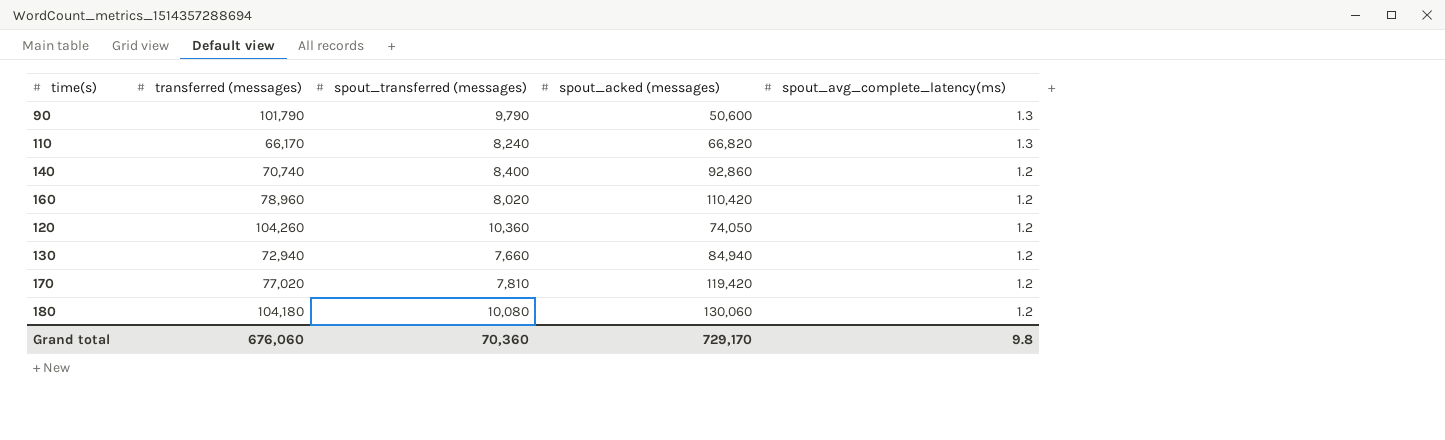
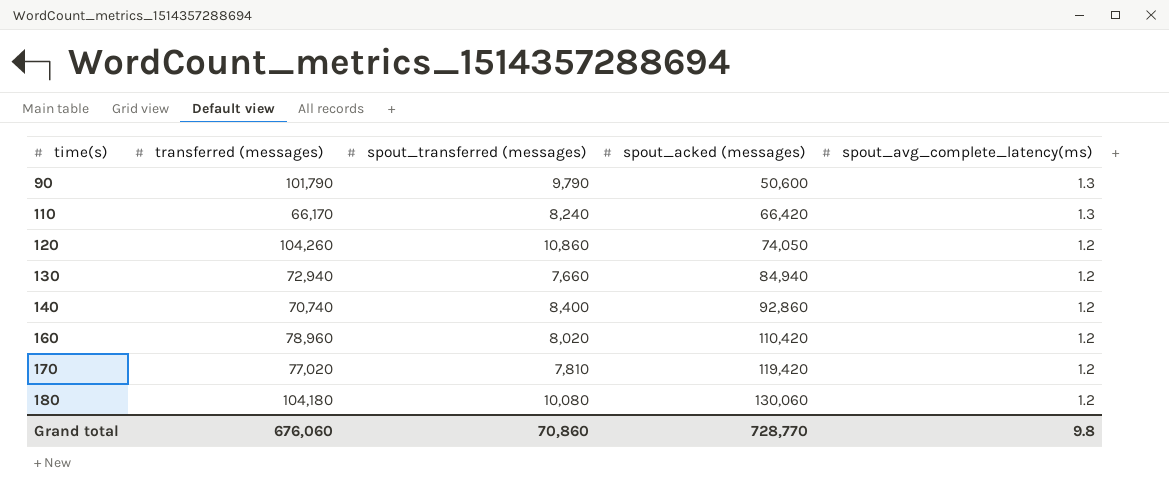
row order: spout_avg_complete_latency(ms) descending -> time(s) ascending
110 | spout_acked (messages): 66,820 -> 66,420
120 | spout_transferred (messages): 10,360 -> 10,860
Grand total | spout_transferred (messages): 70,360 -> 70,860
Grand total | spout_acked (messages): 729,170 -> 728,770

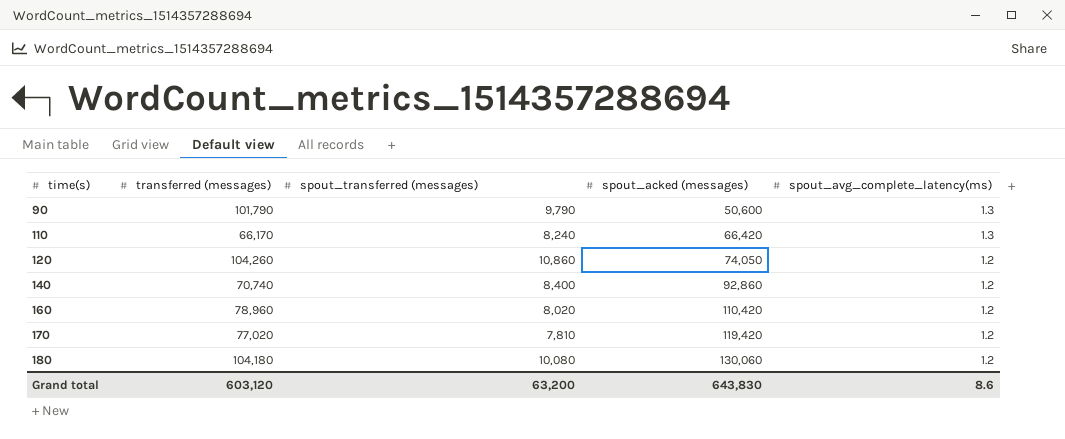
row 130: 72,940 | 7,660 | 84,940 | 1.2 -> none
Grand total | transferred (messages): 676,060 -> 603,120
Grand total | spout_transferred (messages): 70,860 -> 63,200
Grand total | spout_acked (messages): 728,770 -> 643,830
Grand total | spout_avg_complete_latency(ms): 9.8 -> 8.6

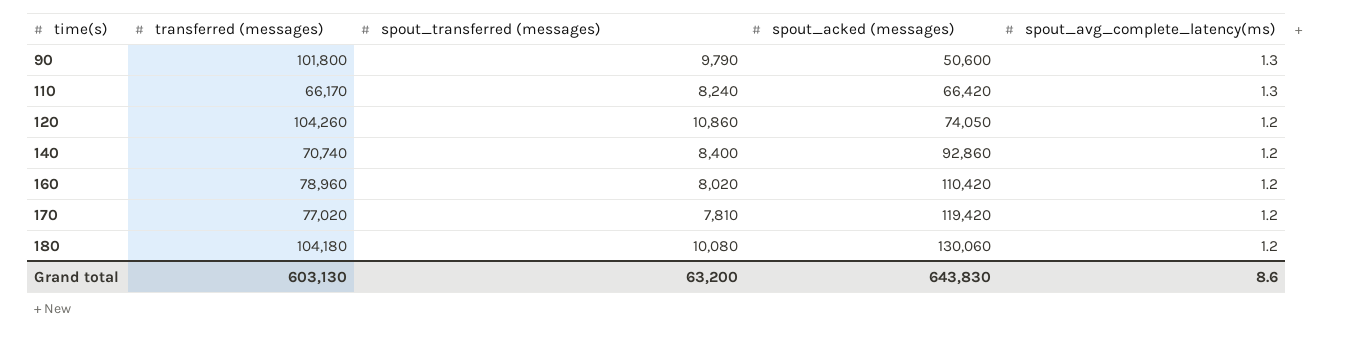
90 | transferred (messages): 101,790 -> 101,800
Grand total | transferred (messages): 603,120 -> 603,130

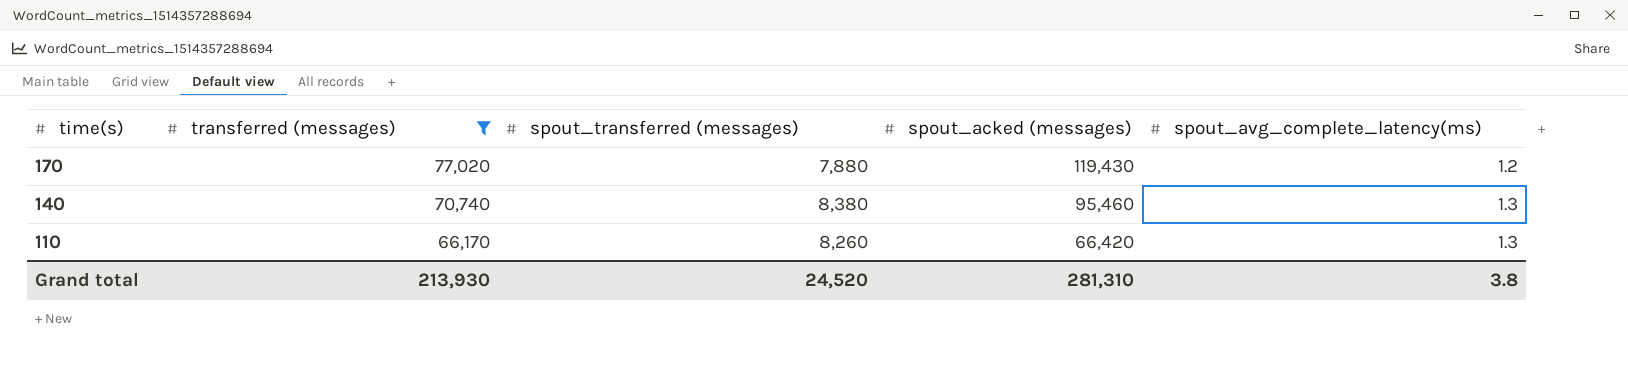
filter: none -> transferred (messages) <= 77,020
row order: time(s) ascending -> time(s) descending
170 | spout_transferred (messages): 7,810 -> 7,880
170 | spout_acked (messages): 119,420 -> 119,430
140 | spout_transferred (messages): 8,400 -> 8,380
140 | spout_acked (messages): 92,860 -> 95,460
140 | spout_avg_complete_latency(ms): 1.2 -> 1.3
110 | spout_transferred (messages): 8,240 -> 8,260
Grand total | transferred (messages): 603,130 -> 213,930
Grand total | spout_transferred (messages): 63,200 -> 24,520
Grand total | spout_acked (messages): 643,830 -> 281,310
Grand total | spout_avg_complete_latency(ms): 8.6 -> 3.8

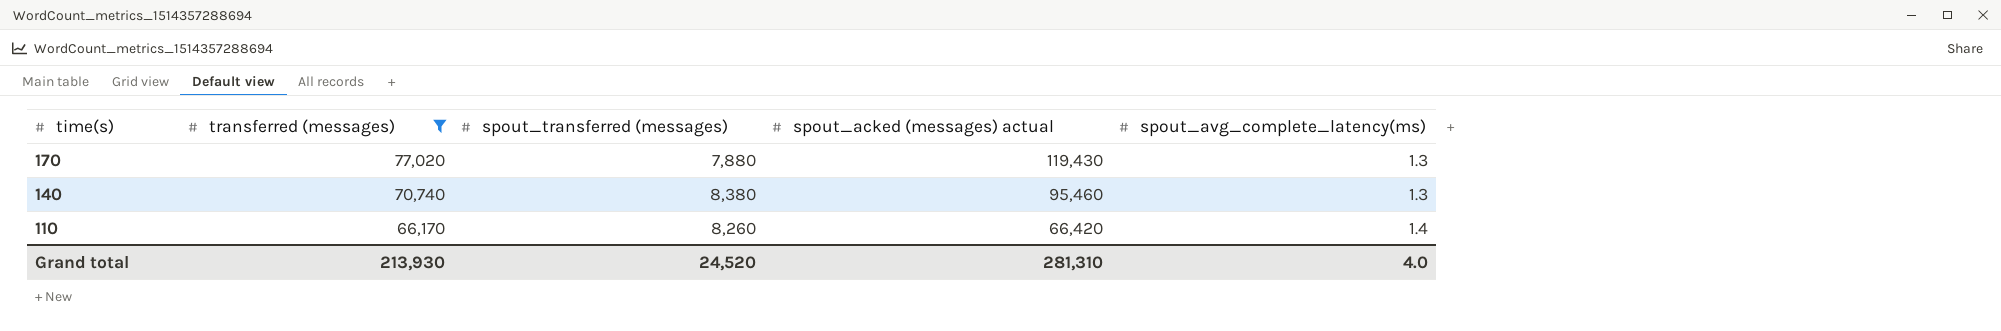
column name: spout_acked (messages) -> spout_acked (messages) actual
170 | spout_avg_complete_latency(ms): 1.2 -> 1.3
110 | spout_avg_complete_latency(ms): 1.3 -> 1.4
Grand total | spout_avg_complete_latency(ms): 3.8 -> 4.0

